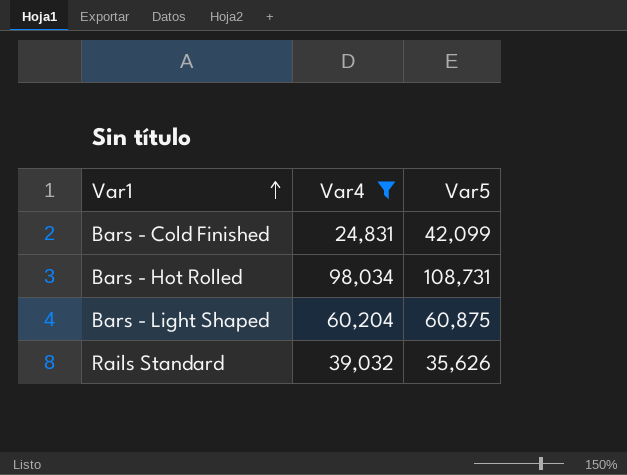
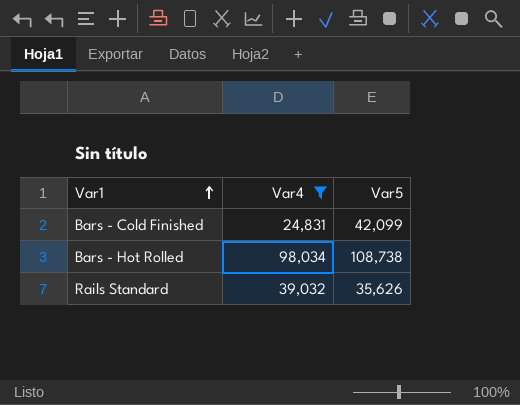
row Bars - Light Shaped: 60,204 | 60,875 -> none
Bars - Hot Rolled | Var5: 108,731 -> 108,738

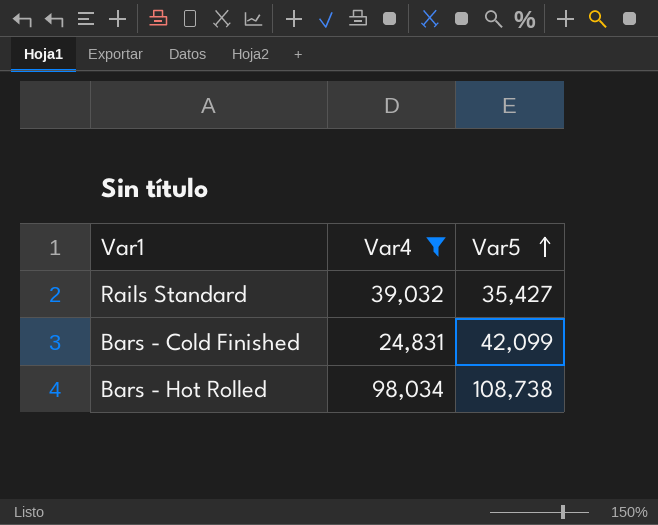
row order: Var1 ascending -> Var5 ascending
Rails Standard | Var5: 35,626 -> 35,427

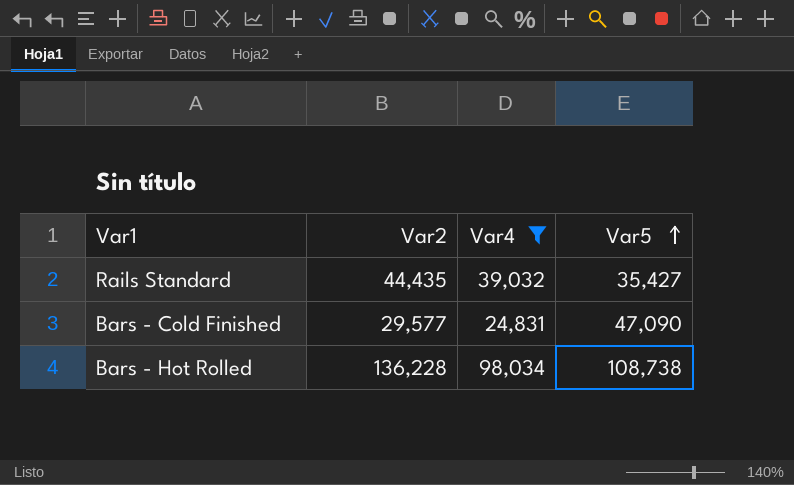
column Var2 | position: none -> 2
Bars - Cold Finished | Var5: 42,099 -> 47,090

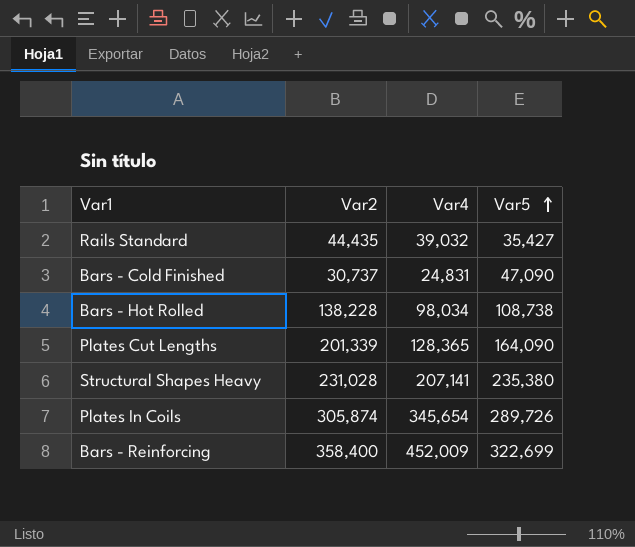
filter: Var4 <= 98,034 -> none
Bars - Cold Finished | Var2: 29,577 -> 30,737
Bars - Hot Rolled | Var2: 136,228 -> 138,228

